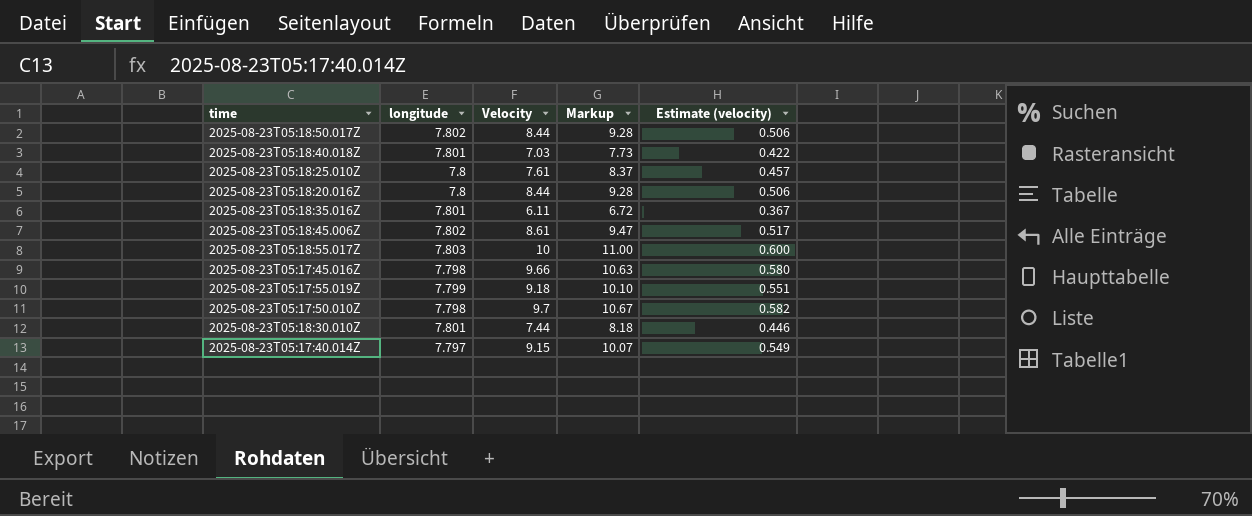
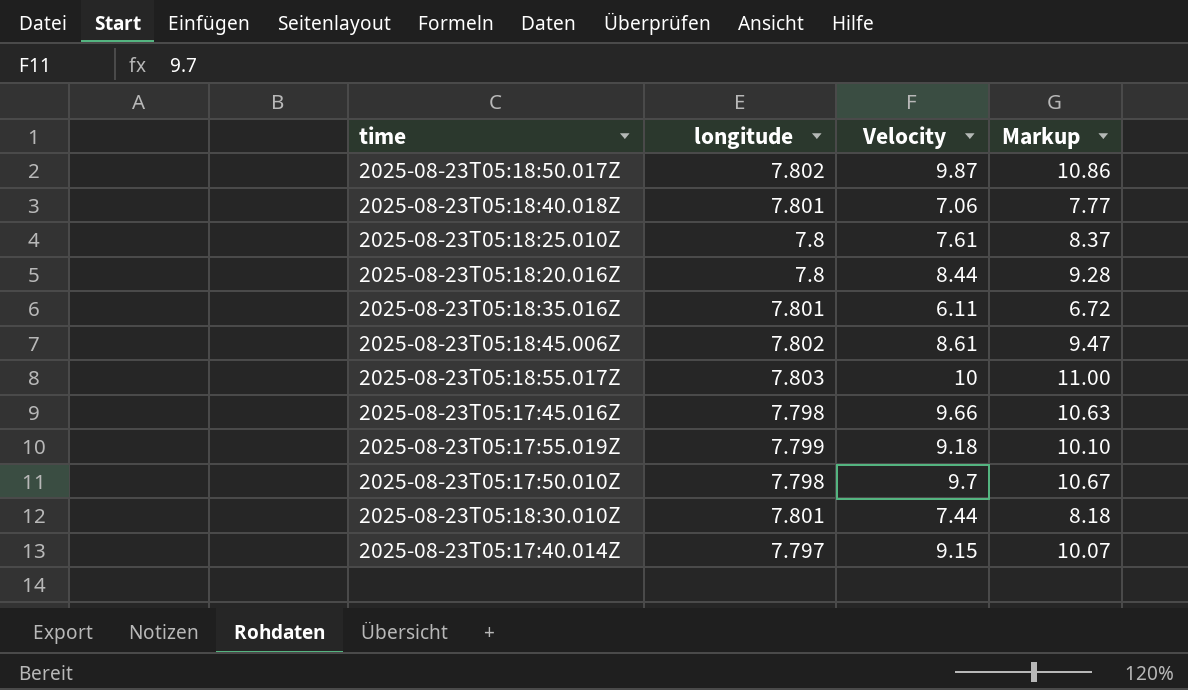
column Estimate (velocity) | formula: [Velocity] * 0.06 -> none
2025-08-23T05:18:50.017Z | Velocity: 8.44 -> 9.87
2025-08-23T05:18:50.017Z | Markup: 9.28 -> 10.86
2025-08-23T05:18:40.018Z | Velocity: 7.03 -> 7.06
2025-08-23T05:18:40.018Z | Markup: 7.73 -> 7.77

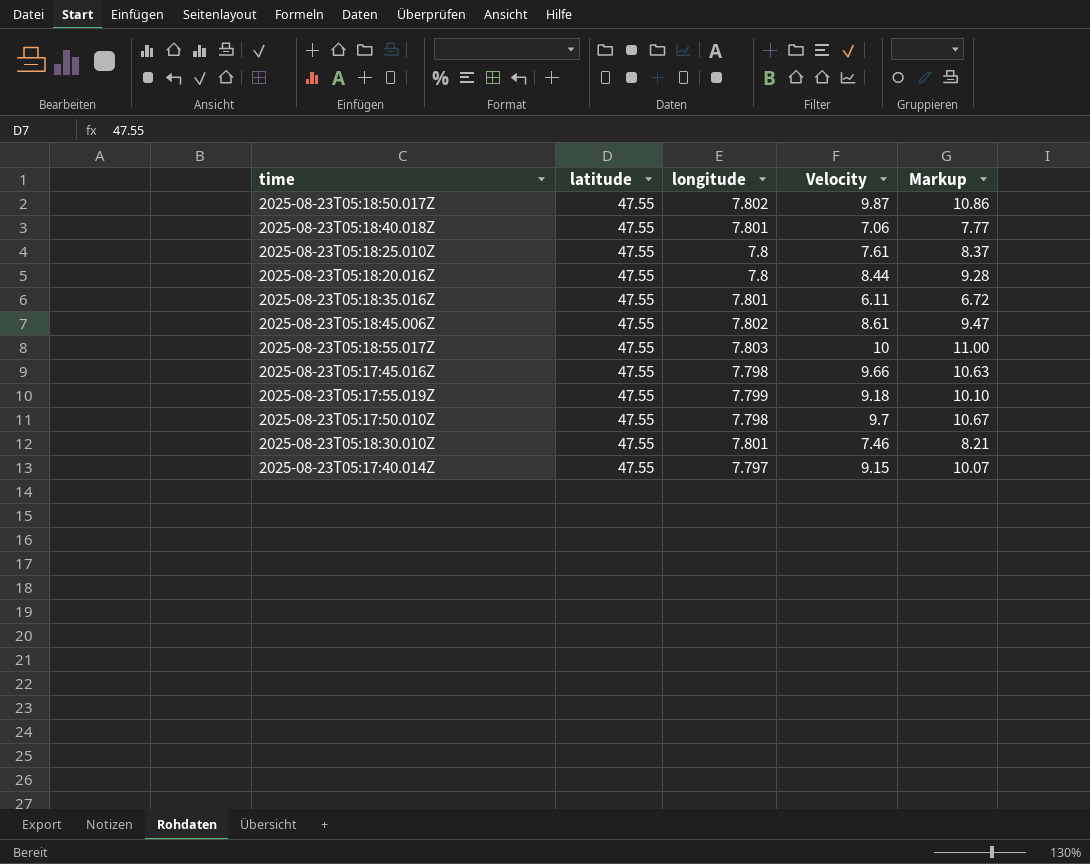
column latitude | position: none -> 2
2025-08-23T05:18:30.010Z | Velocity: 7.44 -> 7.46
2025-08-23T05:18:30.010Z | Markup: 8.18 -> 8.21

